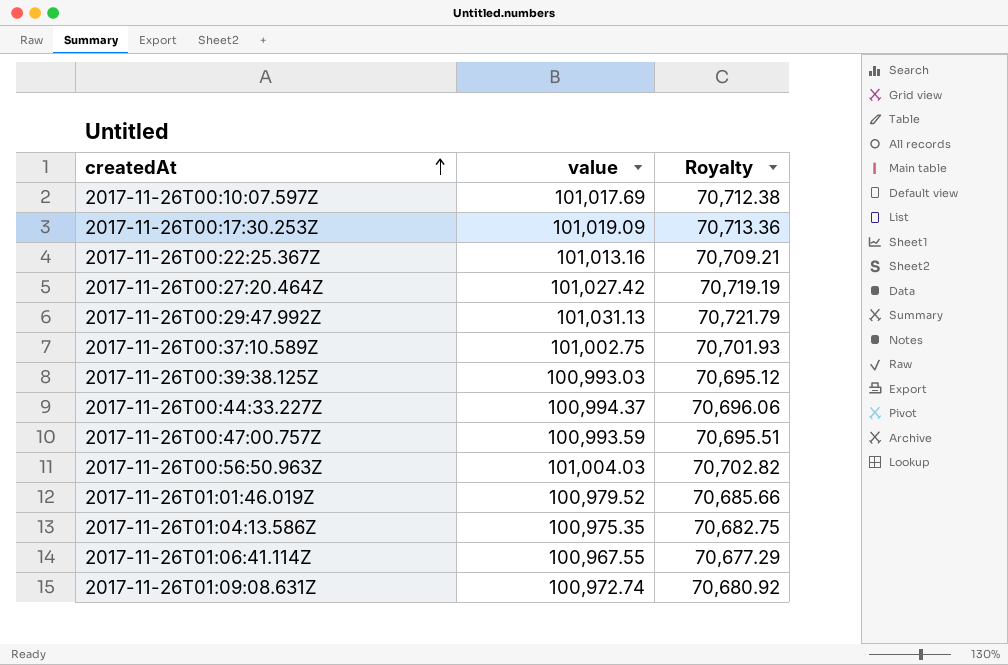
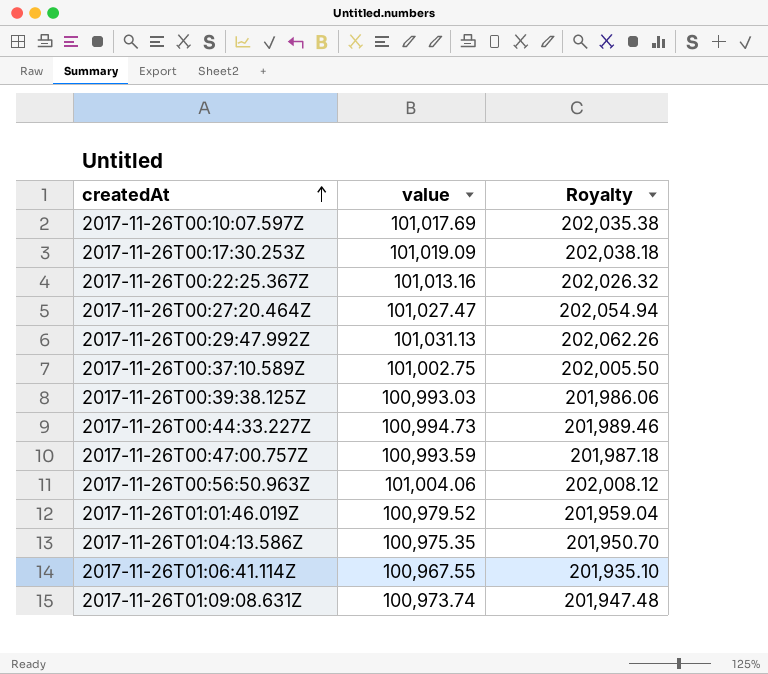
column Royalty | formula: [value] * 0.7 -> [value] * 2
2017-11-26T00:27:20.464Z | value: 101,027.42 -> 101,027.47
2017-11-26T00:44:33.227Z | value: 100,994.37 -> 100,994.73
2017-11-26T00:56:50.963Z | value: 101,004.03 -> 101,004.06
2017-11-26T01:09:08.631Z | value: 100,972.74 -> 100,973.74

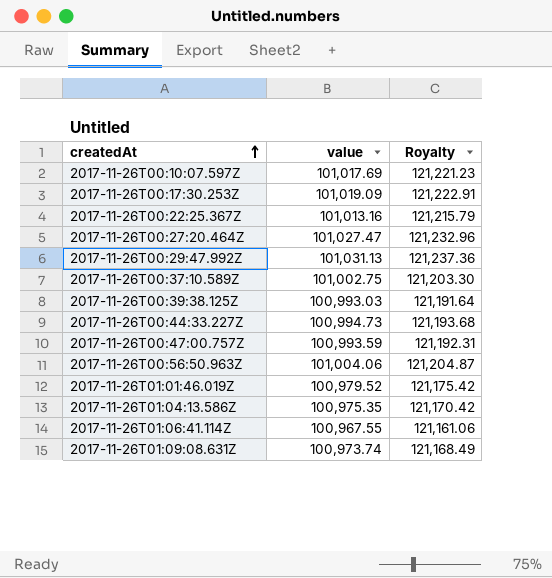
column Royalty | formula: [value] * 2 -> [value] * 1.2

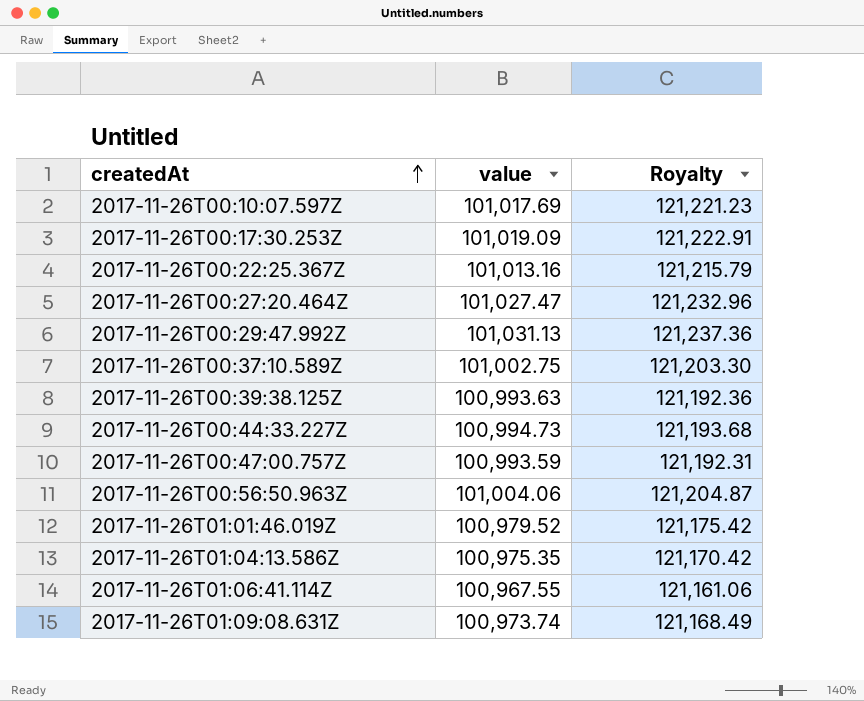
2017-11-26T00:39:38.125Z | value: 100,993.03 -> 100,993.63
2017-11-26T00:39:38.125Z | Royalty: 121,191.64 -> 121,192.36

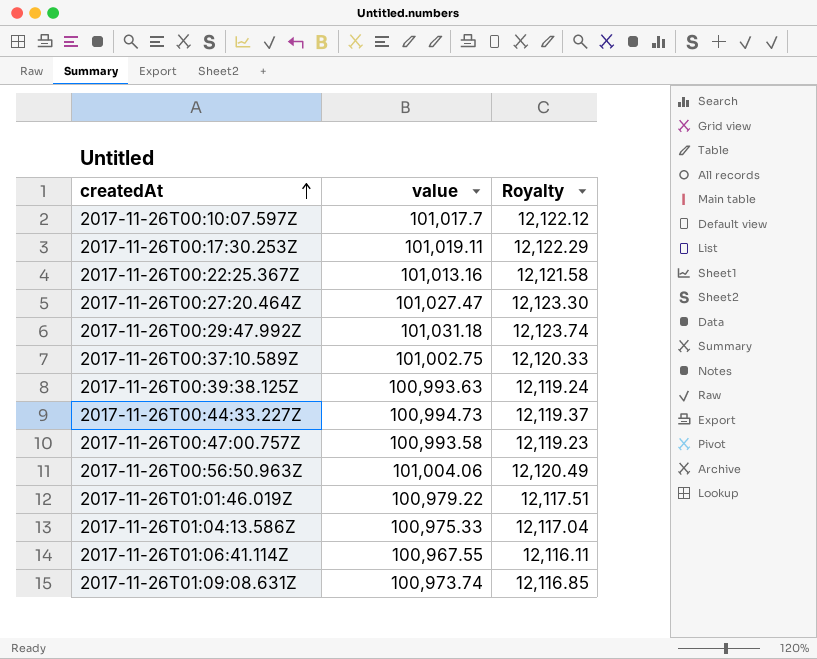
column Royalty | formula: [value] * 1.2 -> [value] * 0.12
2017-11-26T00:10:07.597Z | value: 101,017.69 -> 101,017.7
2017-11-26T00:17:30.253Z | value: 101,019.09 -> 101,019.11
2017-11-26T00:29:47.992Z | value: 101,031.13 -> 101,031.18
2017-11-26T00:47:00.757Z | value: 100,993.59 -> 100,993.58
2017-11-26T01:01:46.019Z | value: 100,979.52 -> 100,979.22
2017-11-26T01:04:13.586Z | value: 100,975.35 -> 100,975.33

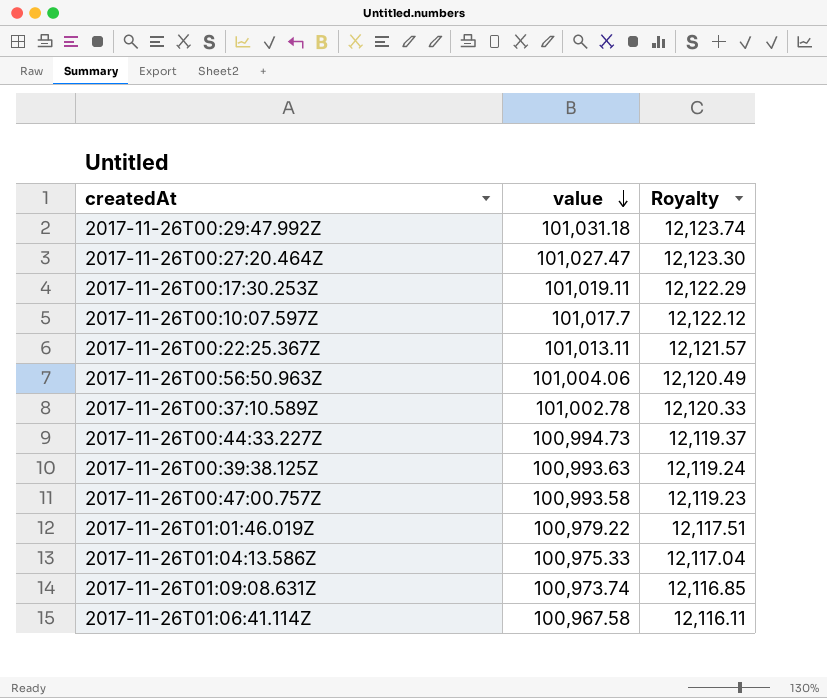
row order: createdAt ascending -> value descending
2017-11-26T00:22:25.367Z | value: 101,013.16 -> 101,013.11
2017-11-26T00:22:25.367Z | Royalty: 12,121.58 -> 12,121.57
2017-11-26T00:37:10.589Z | value: 101,002.75 -> 101,002.78
2017-11-26T01:06:41.114Z | value: 100,967.55 -> 100,967.58

